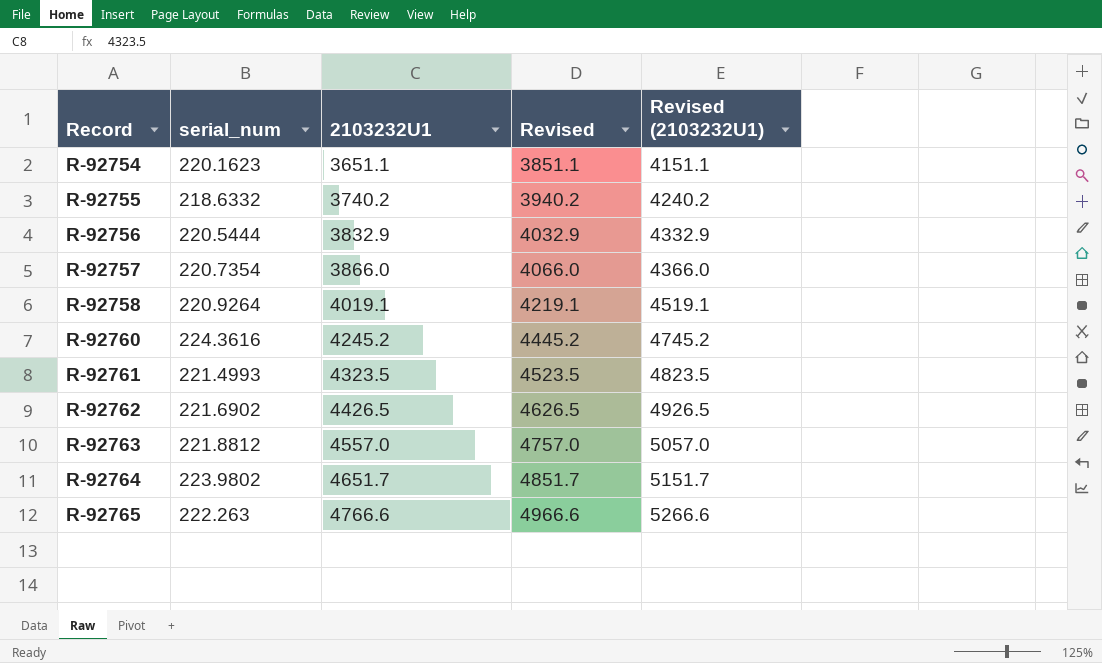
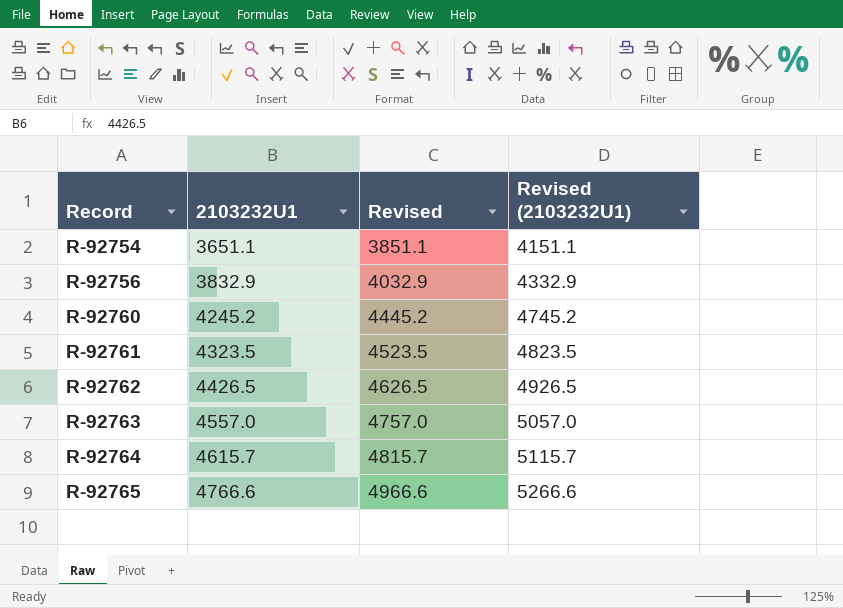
column serial_num | position: 2 -> none
row R-92755: 218.6332 | 3740.2 | 3940.2 | 4240.2 -> none
row R-92757: 220.7354 | 3866.0 | 4066.0 | 4366.0 -> none
row R-92758: 220.9264 | 4019.1 | 4219.1 | 4519.1 -> none
R-92764 | 2103232U1: 4651.7 -> 4615.7
R-92764 | Revised: 4851.7 -> 4815.7
R-92764 | Revised (2103232U1): 5151.7 -> 5115.7

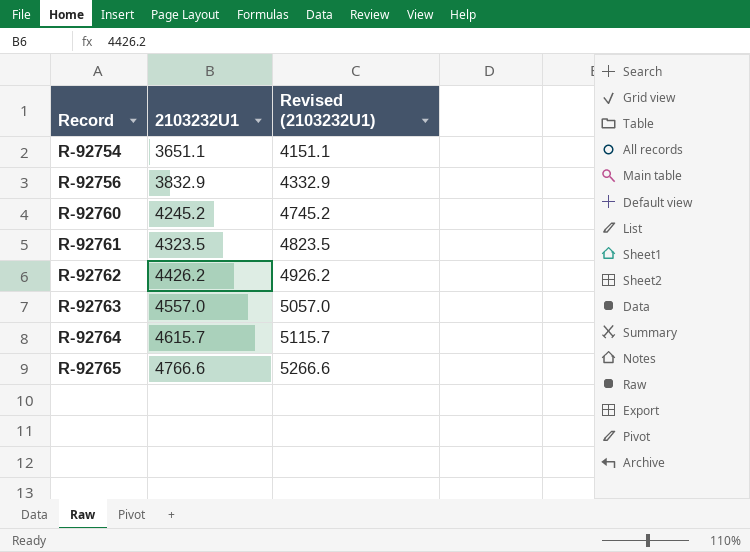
column Revised | formula: [2103232U1] + 200 -> none
R-92762 | 2103232U1: 4426.5 -> 4426.2
R-92762 | Revised (2103232U1): 4926.5 -> 4926.2

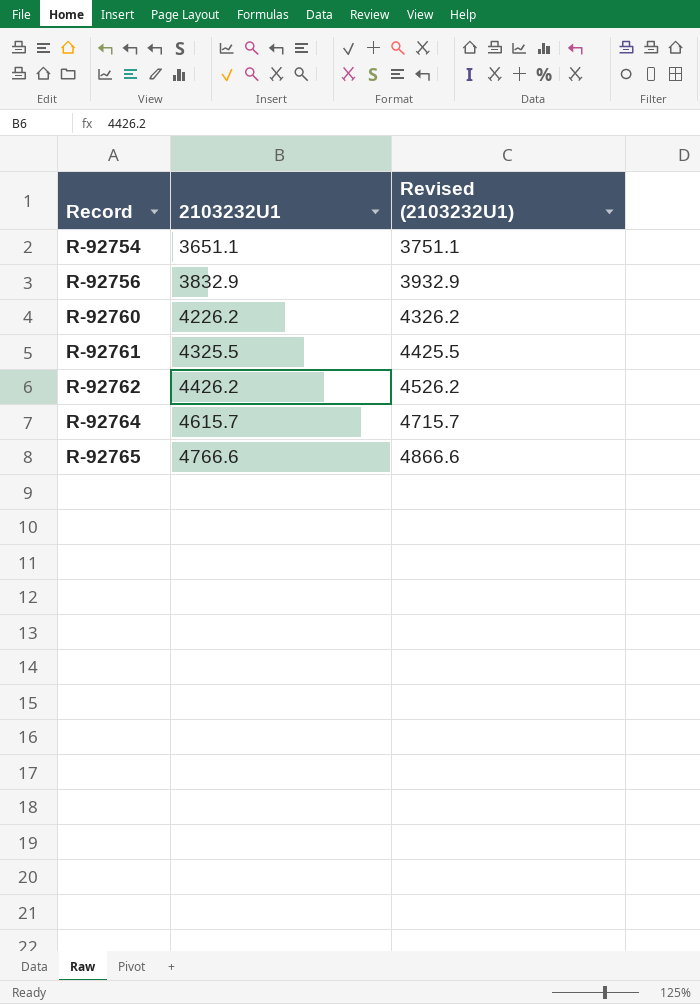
column Revised (2103232U1) | formula: [2103232U1] + 500 -> [2103232U1] + 100
row R-92763: 4557.0 | 5057.0 -> none
R-92760 | 2103232U1: 4245.2 -> 4226.2
R-92761 | 2103232U1: 4323.5 -> 4325.5

